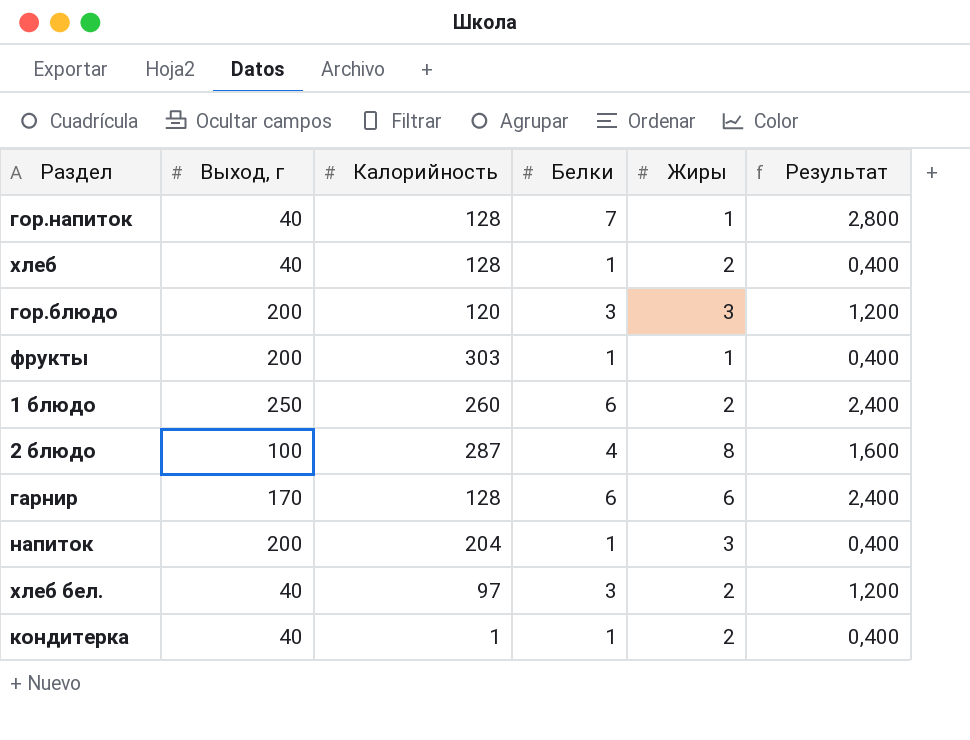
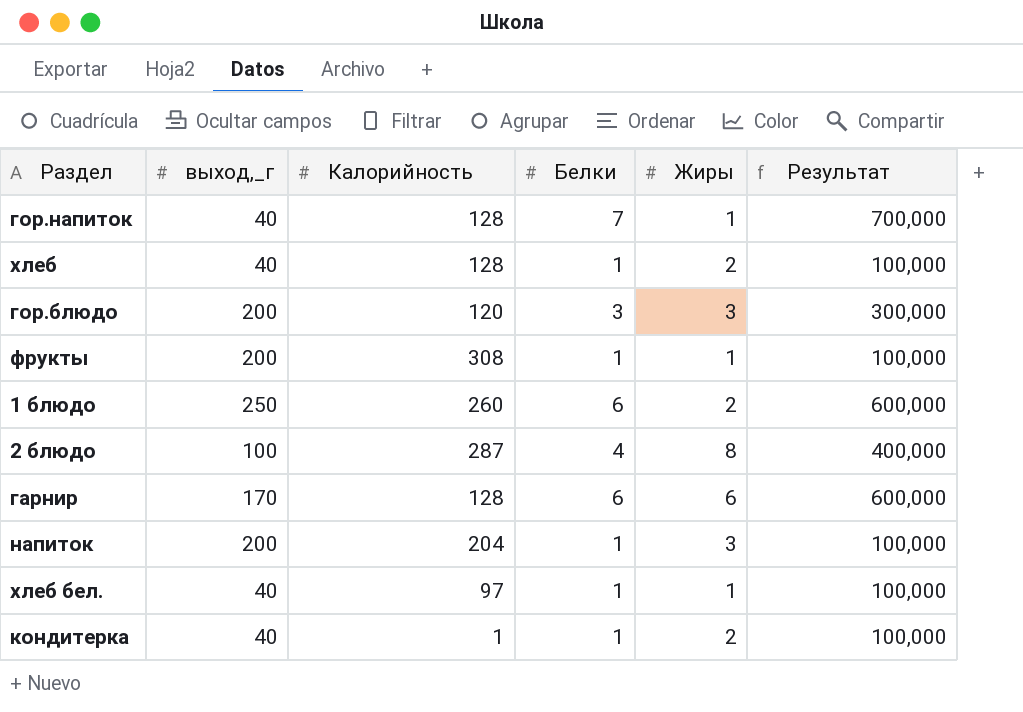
column name: Выход, г -> выход,_г
column Результат | formula: [Белки] * 0,4 -> [Белки] * 100
фрукты | Калорийность: 303 -> 308
хлеб бел. | Белки: 3 -> 1
хлеб бел. | Жиры: 2 -> 1

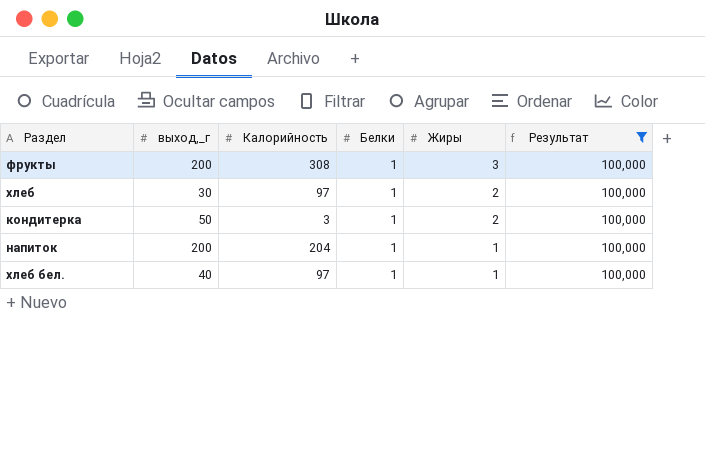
filter: none -> Результат = 100,000
row order: none -> Жиры descending
фрукты | Жиры: 1 -> 3
хлеб | выход,_г: 40 -> 30
хлеб | Калорийность: 128 -> 97
кондитерка | выход,_г: 40 -> 50
кондитерка | Калорийность: 1 -> 3
напиток | Жиры: 3 -> 1

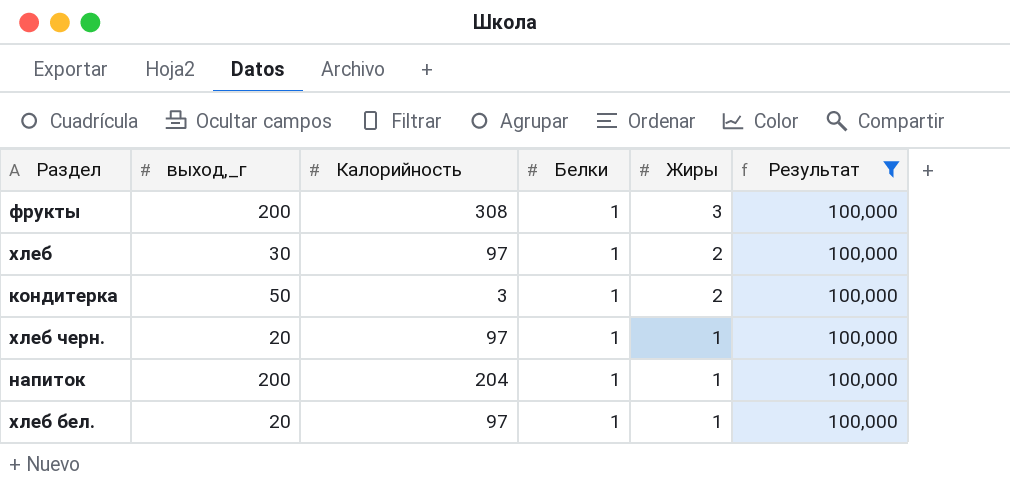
row хлеб черн.: none -> 20 | 97 | 1 | 1 | 100,000
хлеб бел. | выход,_г: 40 -> 20

